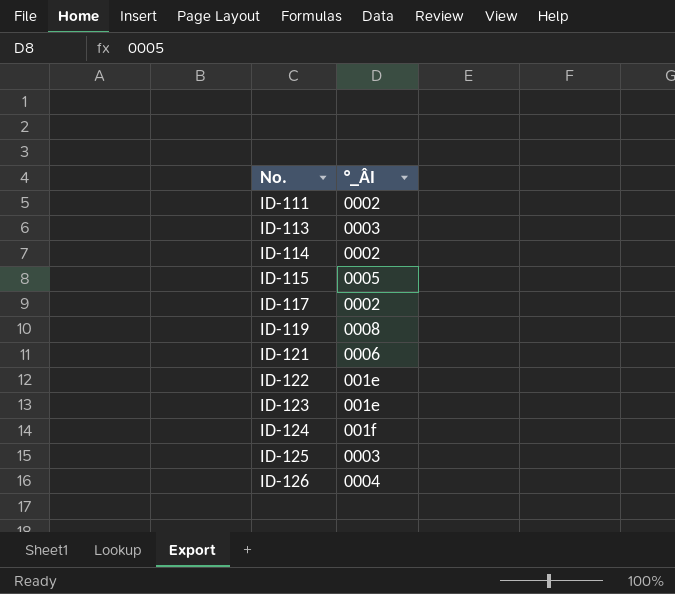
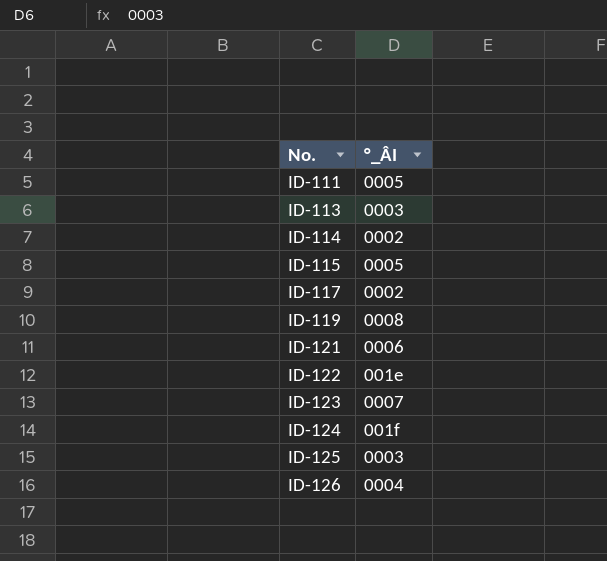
ID-111 | °_ÂI: 0002 -> 0005
ID-123 | °_ÂI: 001e -> 0007

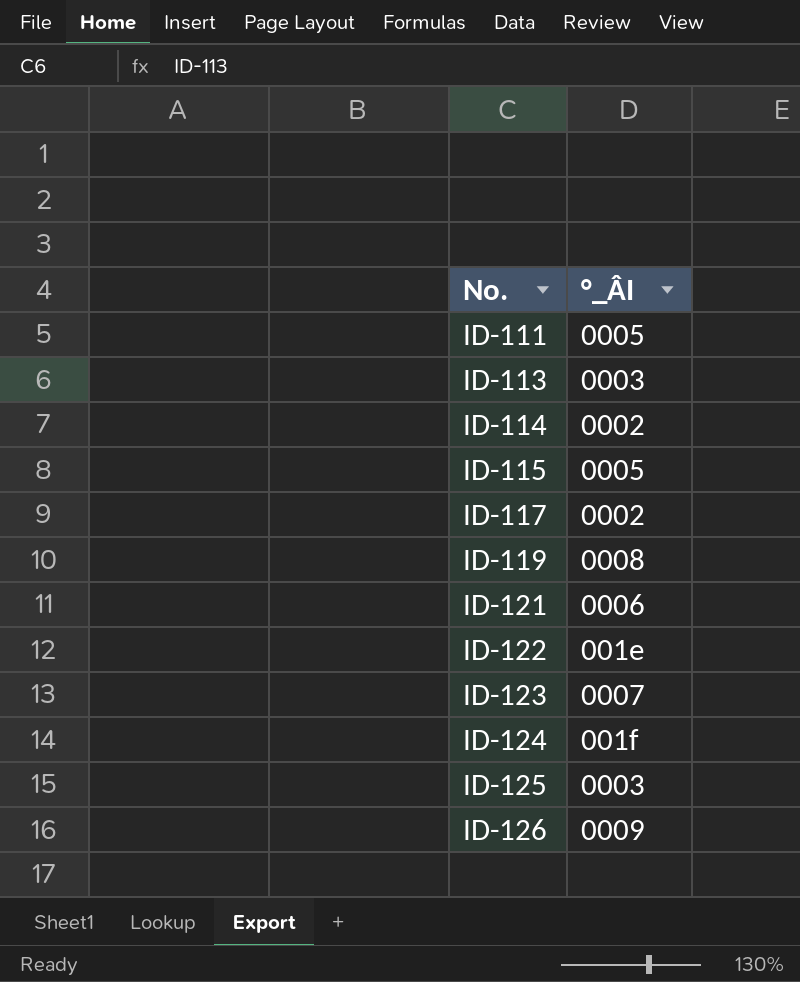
ID-126 | °_ÂI: 0004 -> 0009

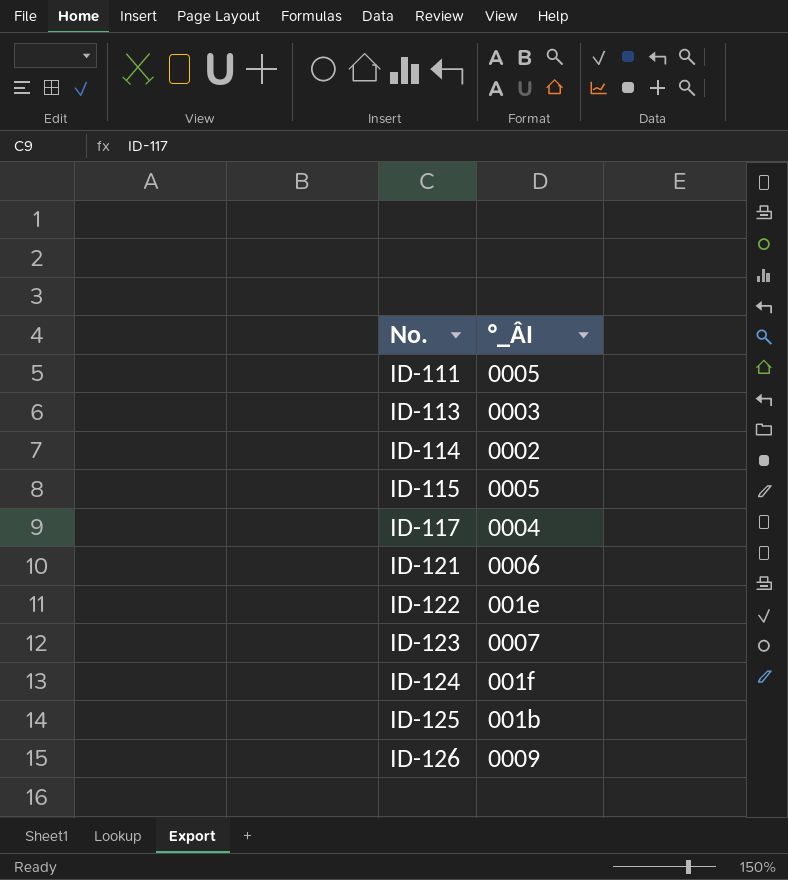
row ID-119: 0008 -> none
ID-117 | °_ÂI: 0002 -> 0004
ID-125 | °_ÂI: 0003 -> 001b

